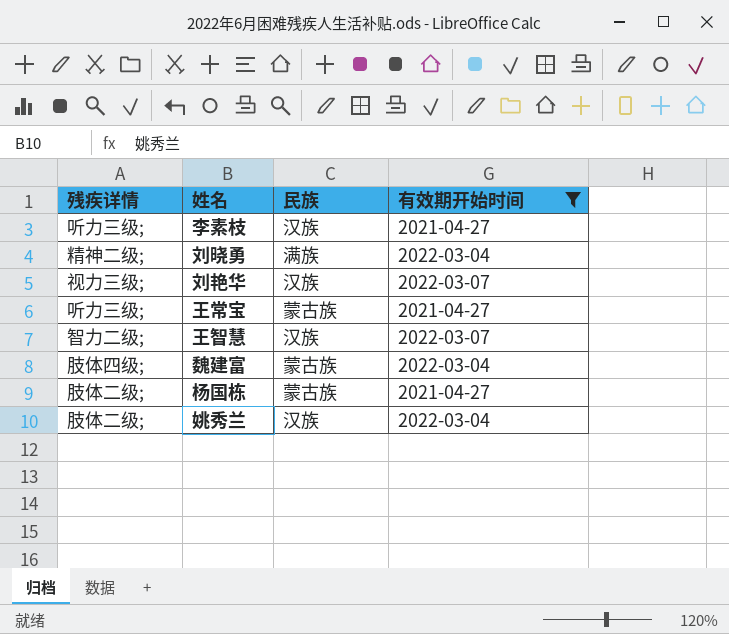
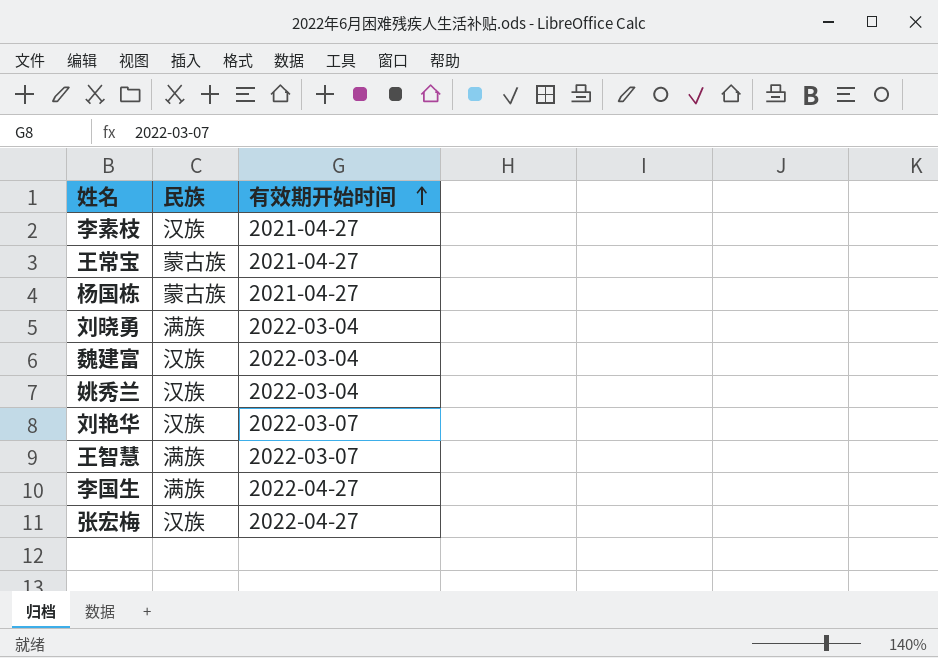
filter: 有效期开始时间 != 2022-04-27 -> none
row order: none -> 有效期开始时间 ascending
column 残疾详情 | position: 1 -> none
魏建富 | 民族: 蒙古族 -> 汉族
王智慧 | 民族: 汉族 -> 满族

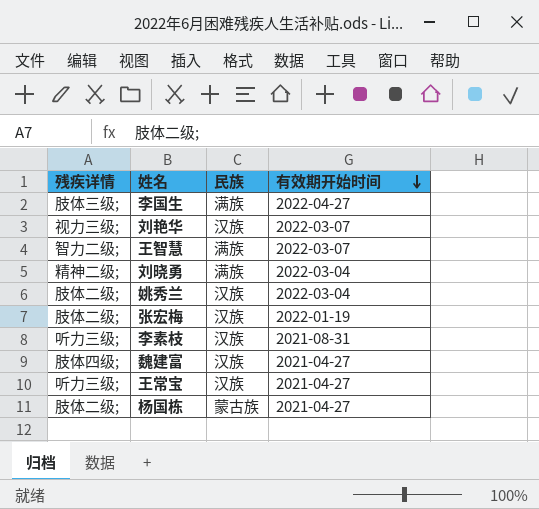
row order: 有效期开始时间 ascending -> 有效期开始时间 descending
column 残疾详情 | position: none -> 1
张宏梅 | 有效期开始时间: 2022-04-27 -> 2022-01-19
李素枝 | 有效期开始时间: 2021-04-27 -> 2021-08-31
魏建富 | 有效期开始时间: 2022-03-04 -> 2021-04-27
王常宝 | 民族: 蒙古族 -> 汉族

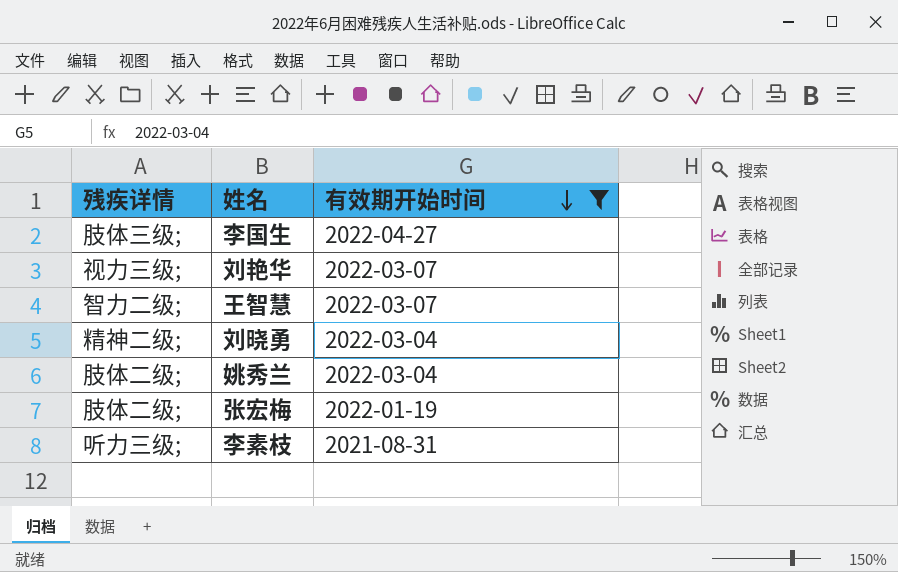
filter: none -> 有效期开始时间 != 2021-04-27
column 民族 | position: 3 -> none

